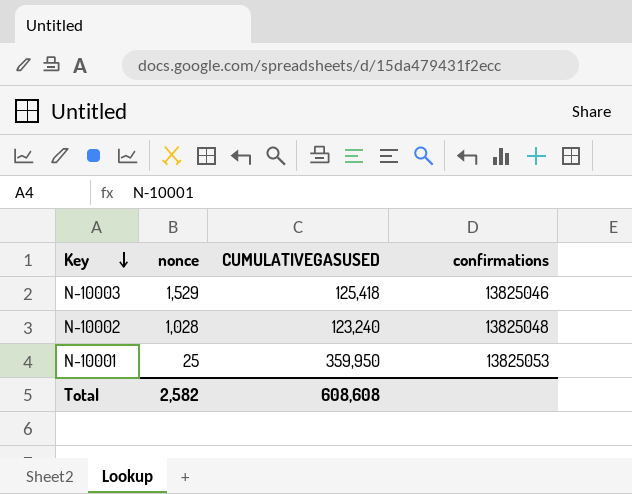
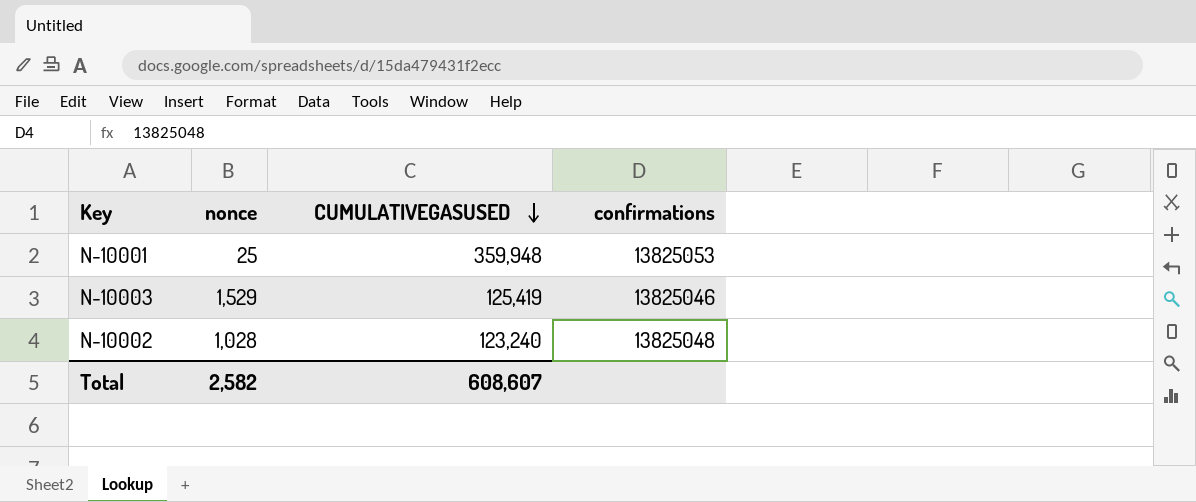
row order: Key descending -> CUMULATIVEGASUSED descending
N-10001 | CUMULATIVEGASUSED: 359,950 -> 359,948
N-10003 | CUMULATIVEGASUSED: 125,418 -> 125,419
Total | CUMULATIVEGASUSED: 608,608 -> 608,607

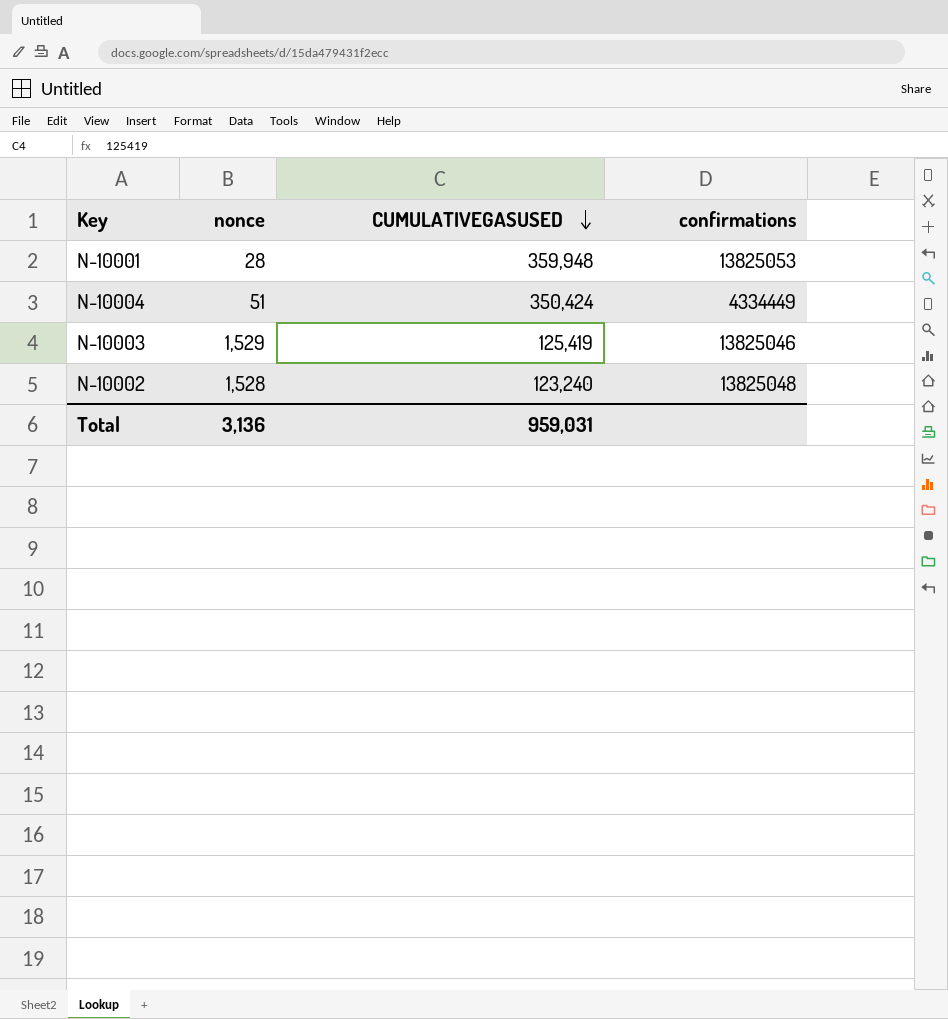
N-10001 | nonce: 25 -> 28
row N-10004: none -> 51 | 350,424 | 4334449
N-10002 | nonce: 1,028 -> 1,528
Total | nonce: 2,582 -> 3,136
Total | CUMULATIVEGASUSED: 608,607 -> 959,031

